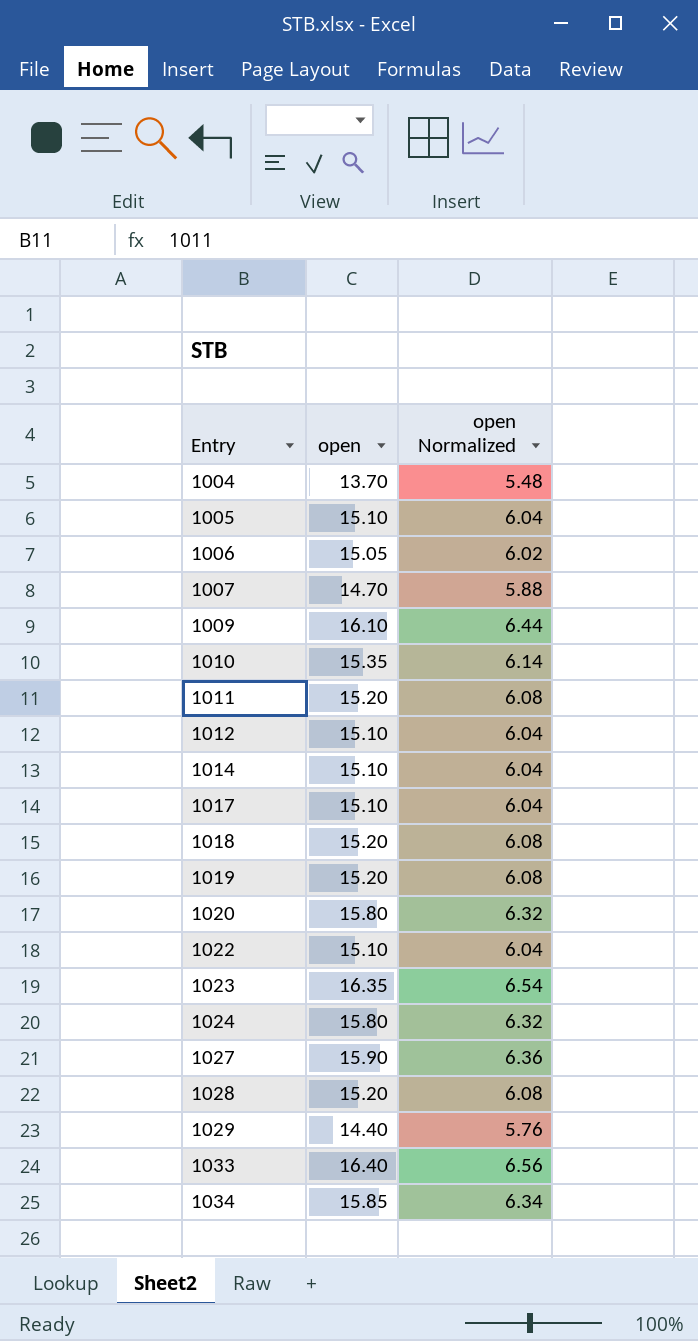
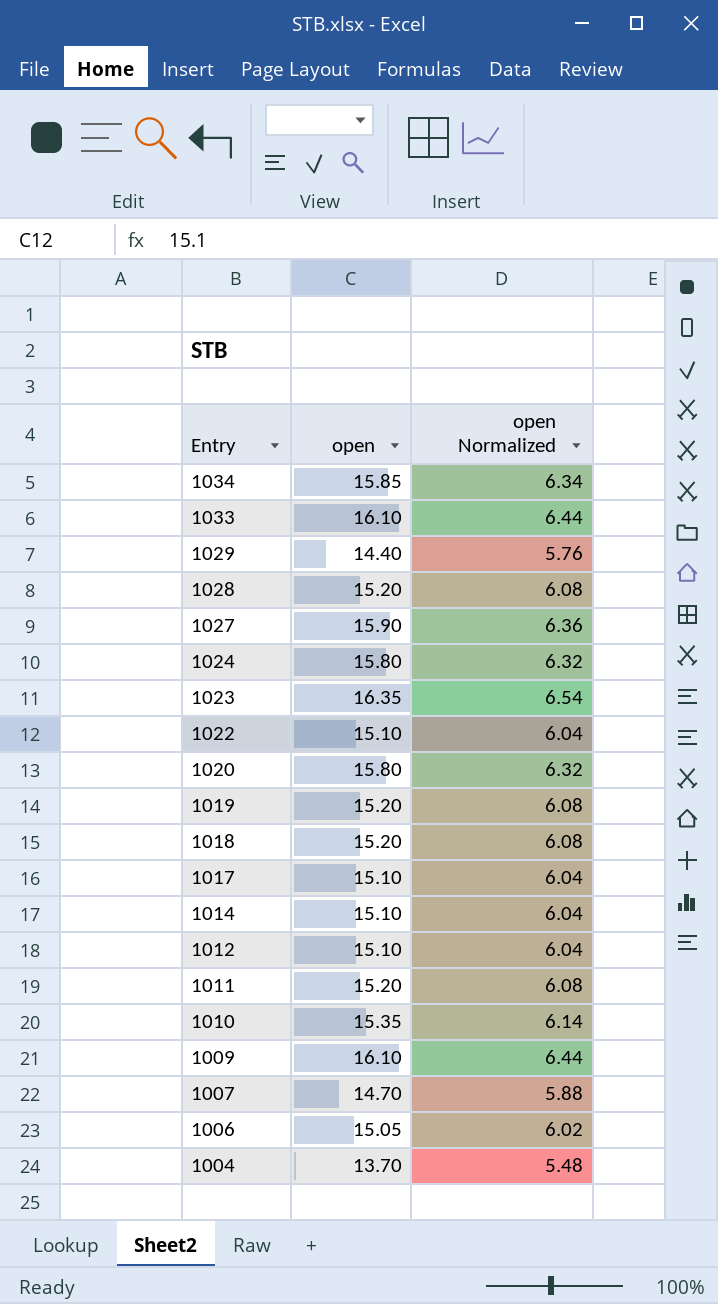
row order: Entry ascending -> Entry descending
row 1005: 15.10 | 6.04 -> none
1033 | open: 16.40 -> 16.10
1033 | open Normalized: 6.56 -> 6.44

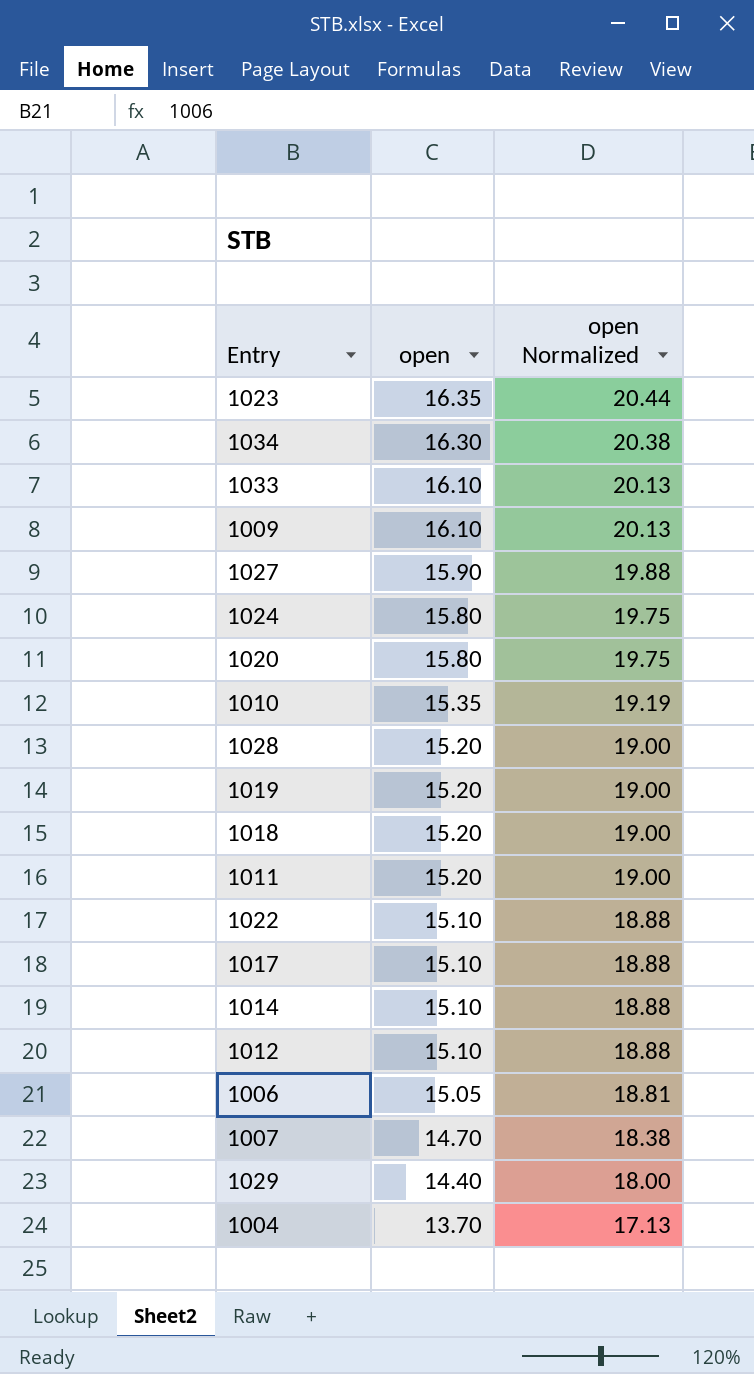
row order: Entry descending -> open descending
column open Normalized | formula: [open] * 0.4 -> [open] * 1.25
1034 | open: 15.85 -> 16.30

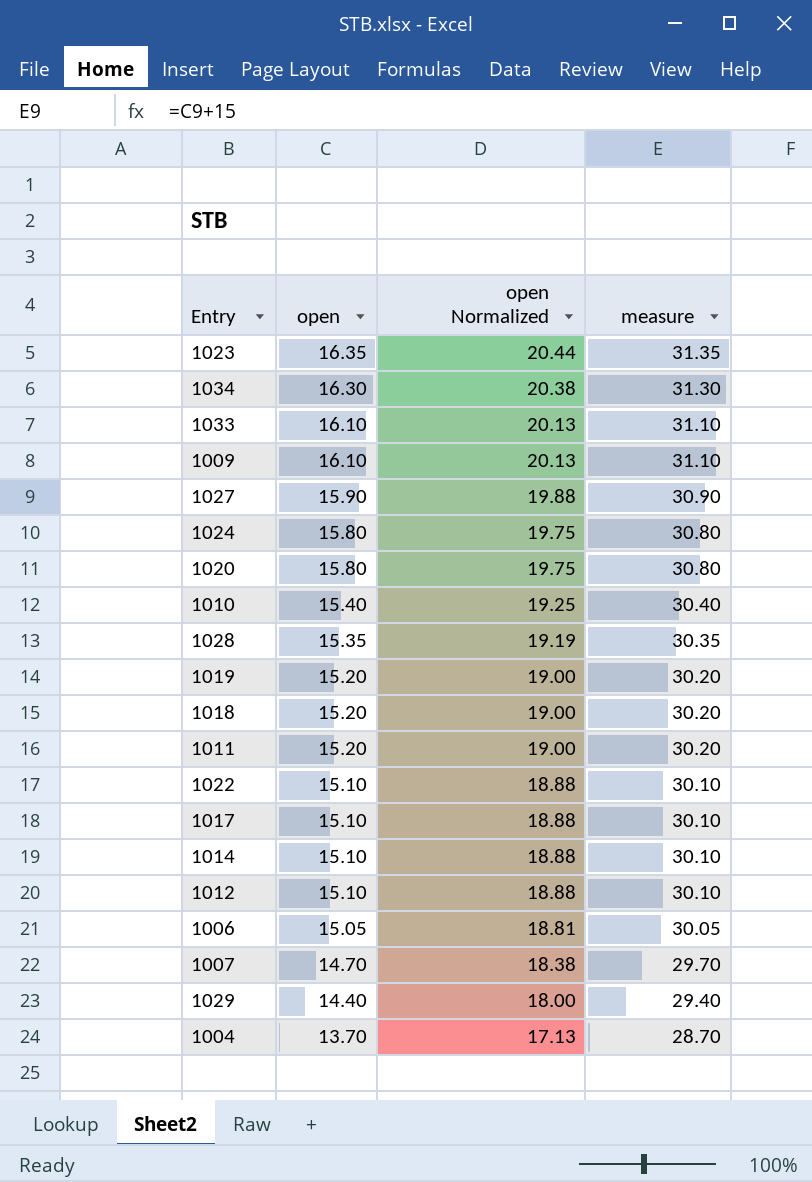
column measure | formula: none -> [open] + 15
1010 | open: 15.35 -> 15.40
1010 | open Normalized: 19.19 -> 19.25
1028 | open: 15.20 -> 15.35
1028 | open Normalized: 19.00 -> 19.19

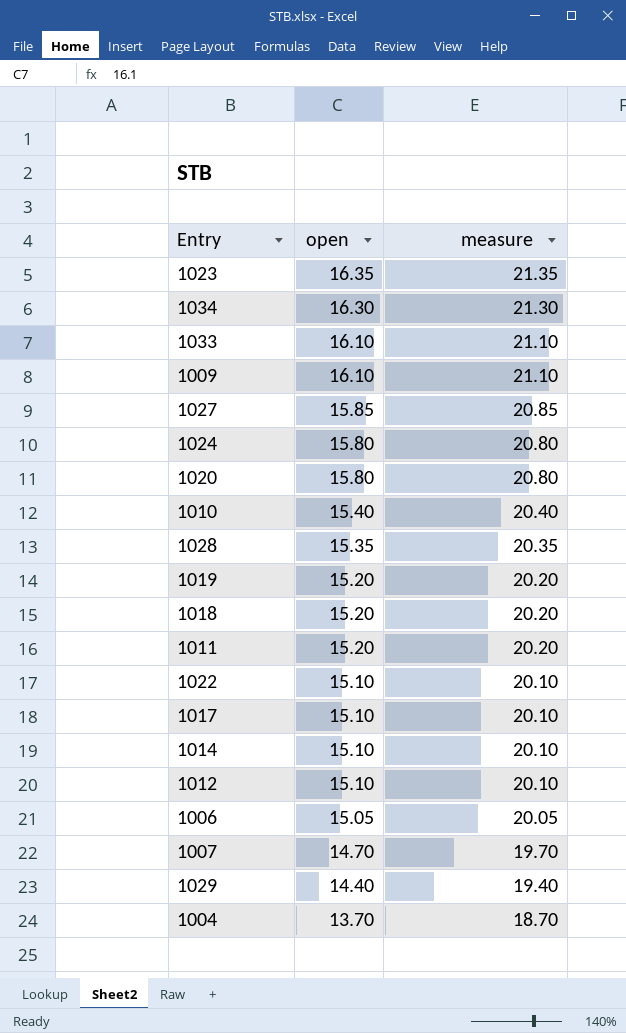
column open Normalized | formula: [open] * 1.25 -> none
column measure | formula: [open] + 15 -> [open] + 5
1027 | open: 15.90 -> 15.85

